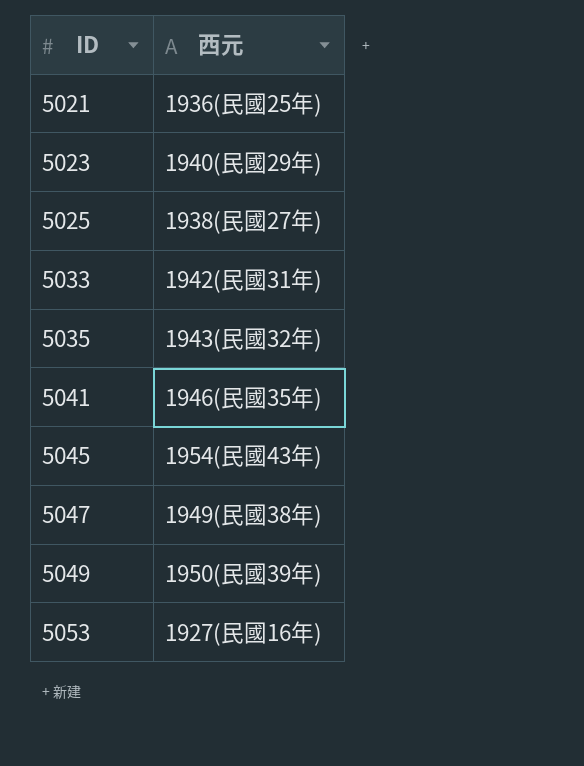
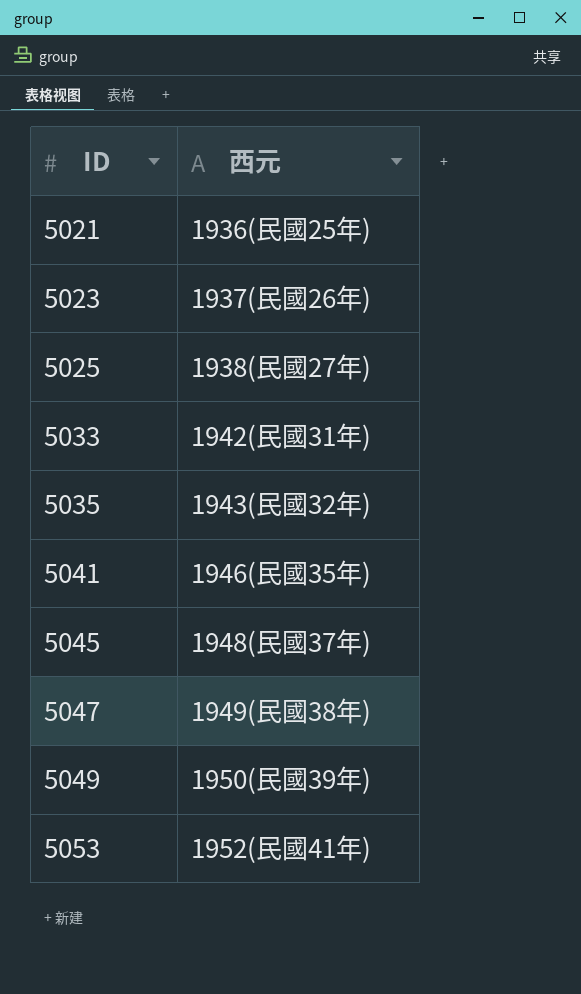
5023 | 西元: 1940(民國29年) -> 1937(民國26年)
5045 | 西元: 1954(民國43年) -> 1948(民國37年)
5053 | 西元: 1927(民國16年) -> 1952(民國41年)

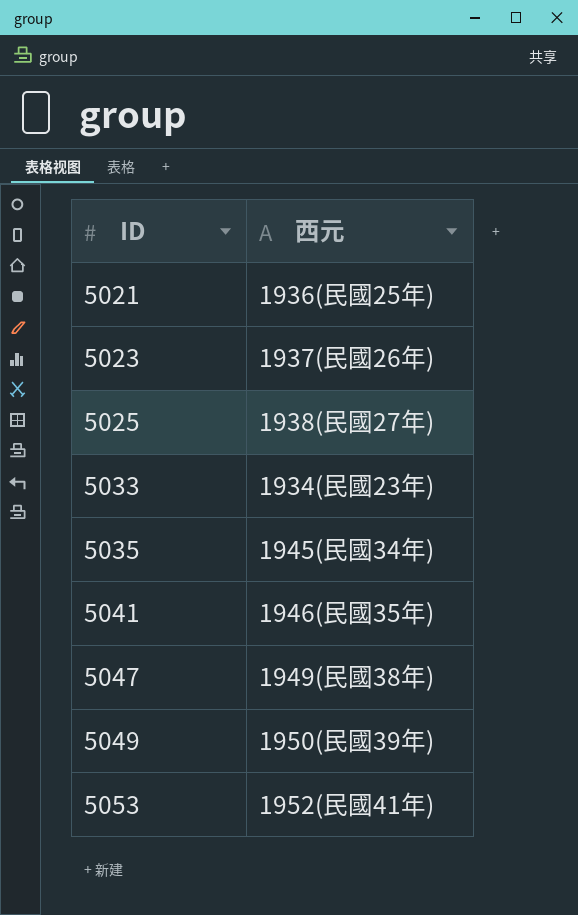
row 5045: 1948(民國37年) -> none
5033 | 西元: 1942(民國31年) -> 1934(民國23年)
5035 | 西元: 1943(民國32年) -> 1945(民國34年)

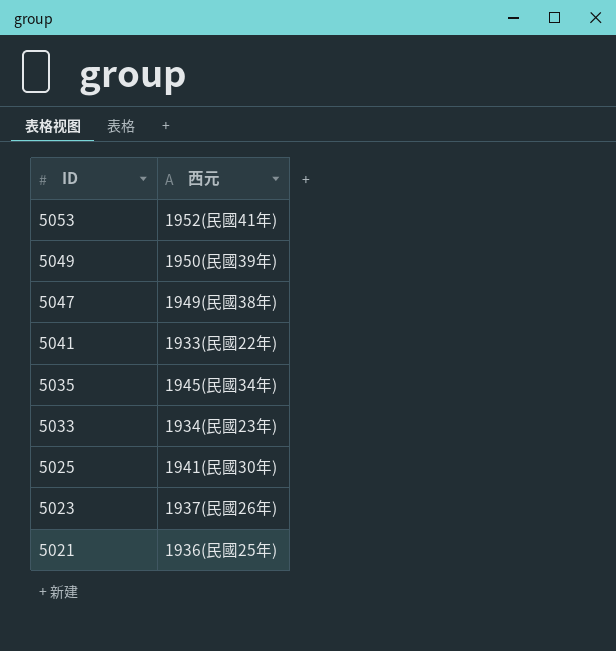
row order: ID ascending -> ID descending
5041 | 西元: 1946(民國35年) -> 1933(民國22年)
5025 | 西元: 1938(民國27年) -> 1941(民國30年)

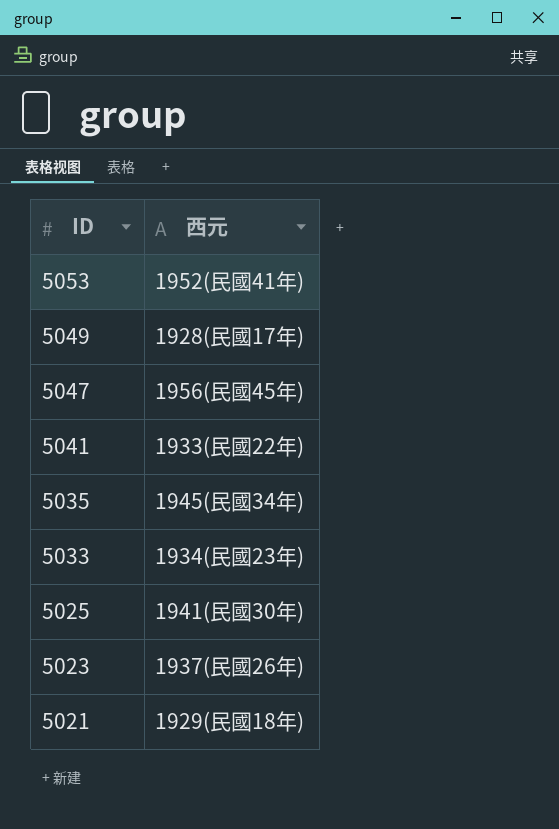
5049 | 西元: 1950(民國39年) -> 1928(民國17年)
5047 | 西元: 1949(民國38年) -> 1956(民國45年)
5021 | 西元: 1936(民國25年) -> 1929(民國18年)

